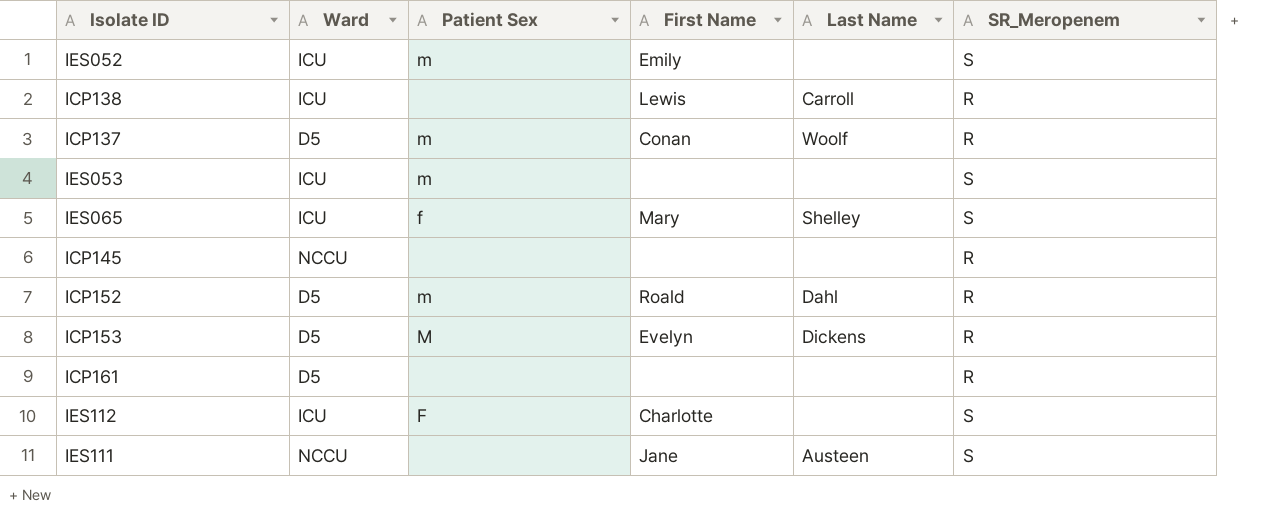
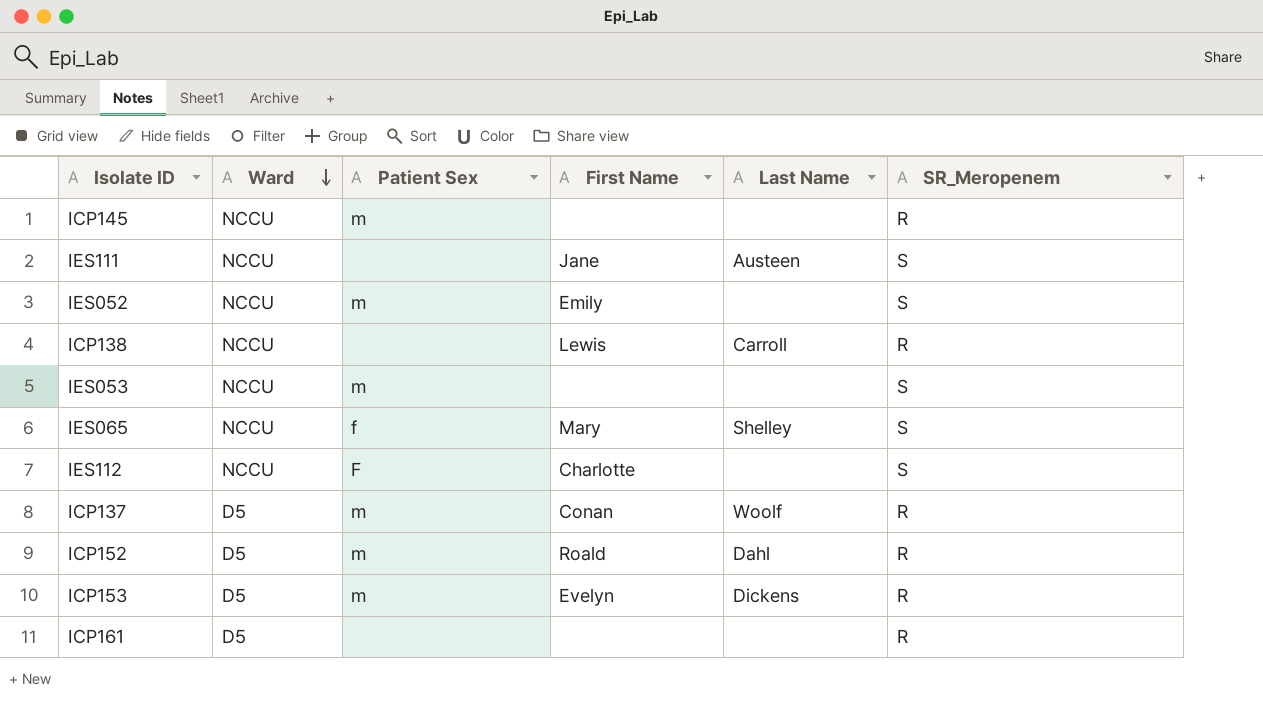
row order: none -> Ward descending
ICP145 | Patient Sex: none -> m
IES052 | Ward: ICU -> NCCU
ICP138 | Ward: ICU -> NCCU
IES053 | Ward: ICU -> NCCU
IES065 | Ward: ICU -> NCCU
IES112 | Ward: ICU -> NCCU
ICP153 | Patient Sex: M -> m

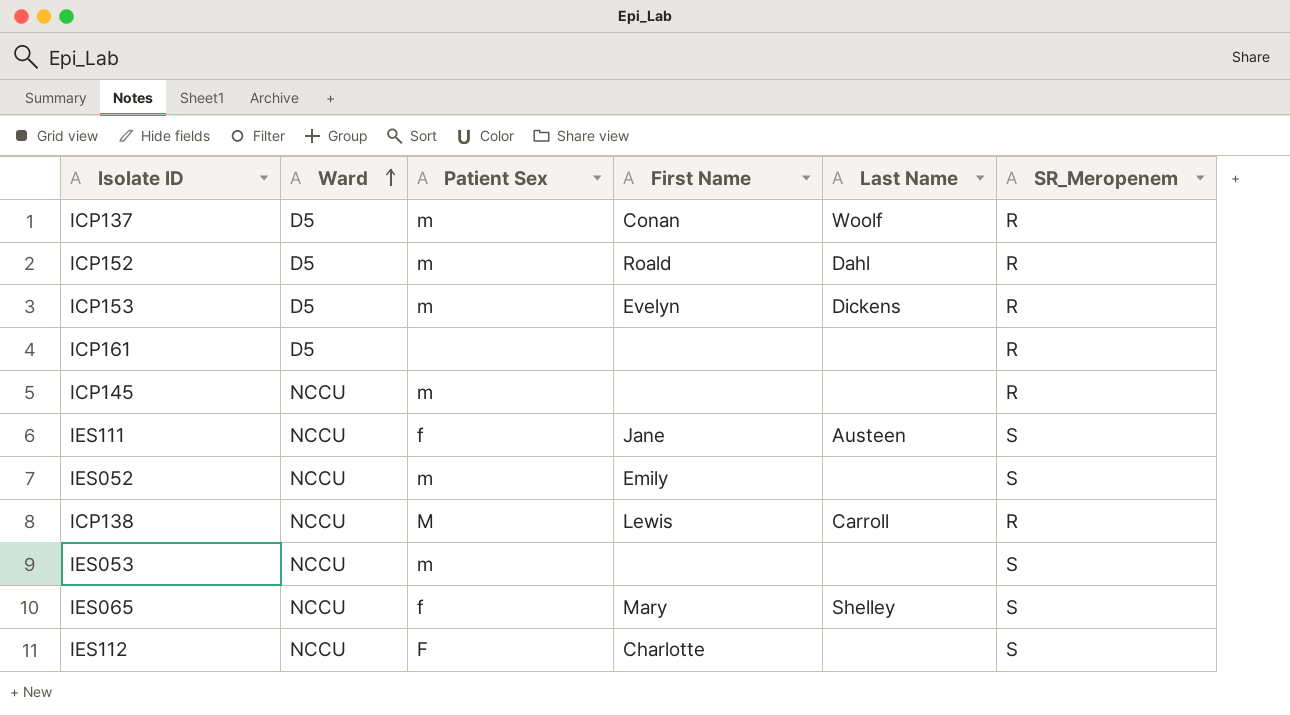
row order: Ward descending -> Ward ascending
IES111 | Patient Sex: none -> f
ICP138 | Patient Sex: none -> M

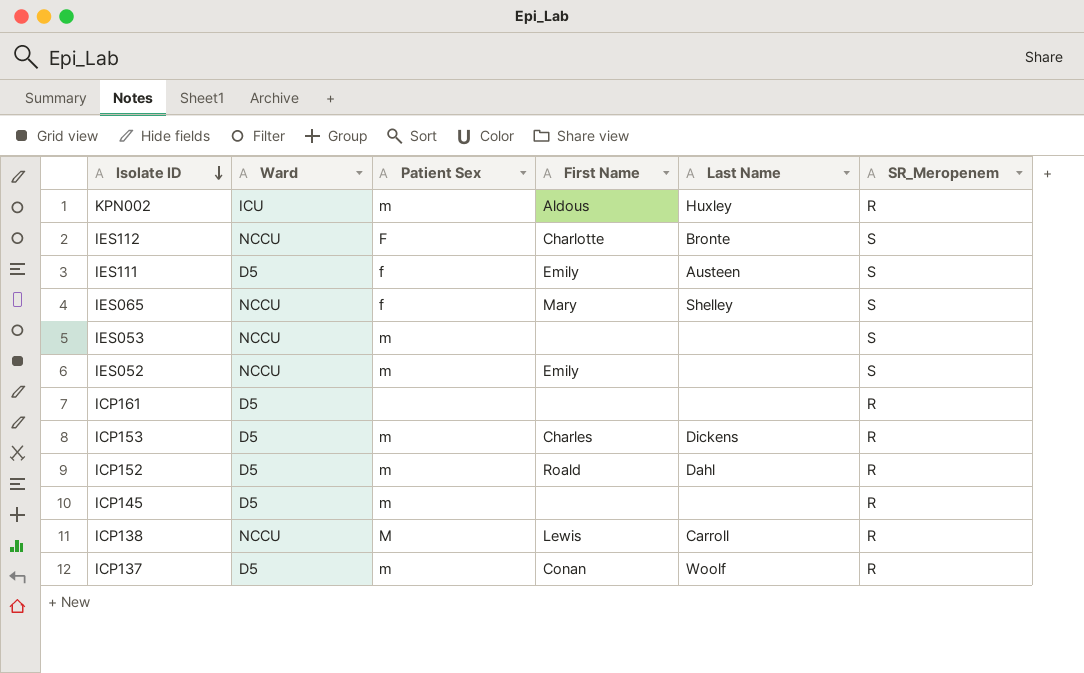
row order: Ward ascending -> Isolate ID descending
row KPN002: none -> ICU | m | Aldous | Huxley | R
IES112 | Last Name: none -> Bronte
IES111 | Ward: NCCU -> D5
IES111 | First Name: Jane -> Emily
ICP153 | First Name: Evelyn -> Charles
ICP145 | Ward: NCCU -> D5

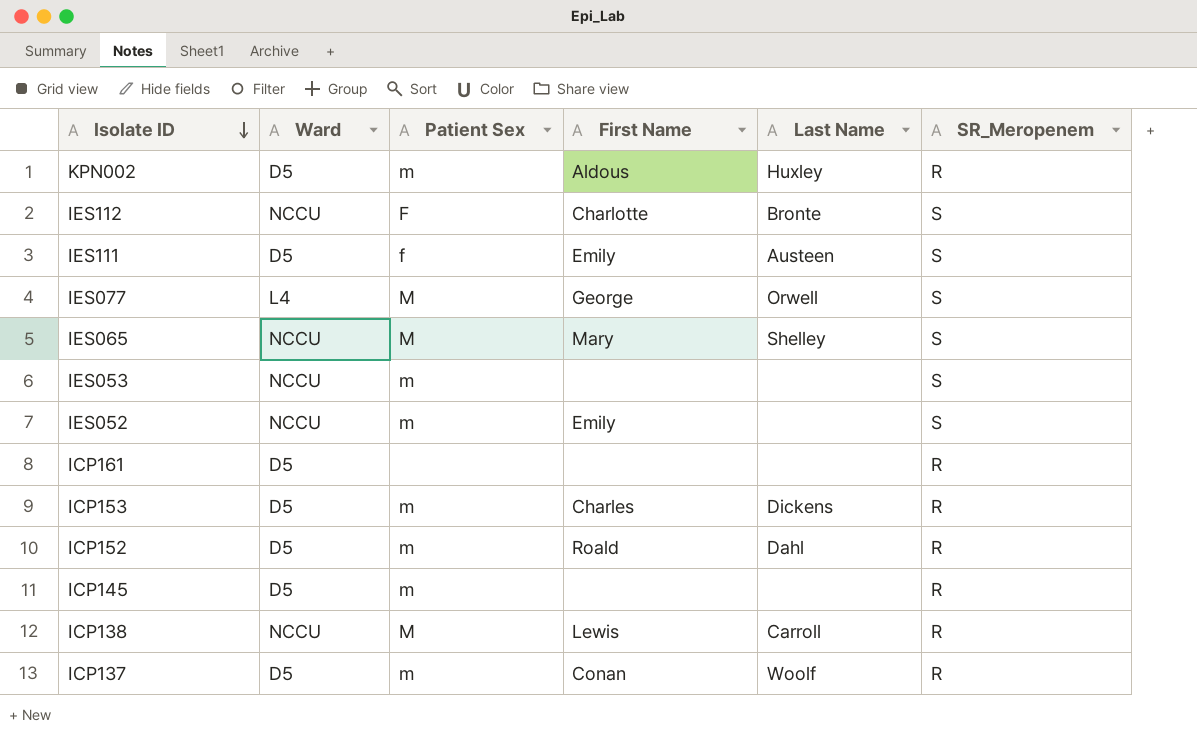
KPN002 | Ward: ICU -> D5
row IES077: none -> L4 | M | George | Orwell | S
IES065 | Patient Sex: f -> M

